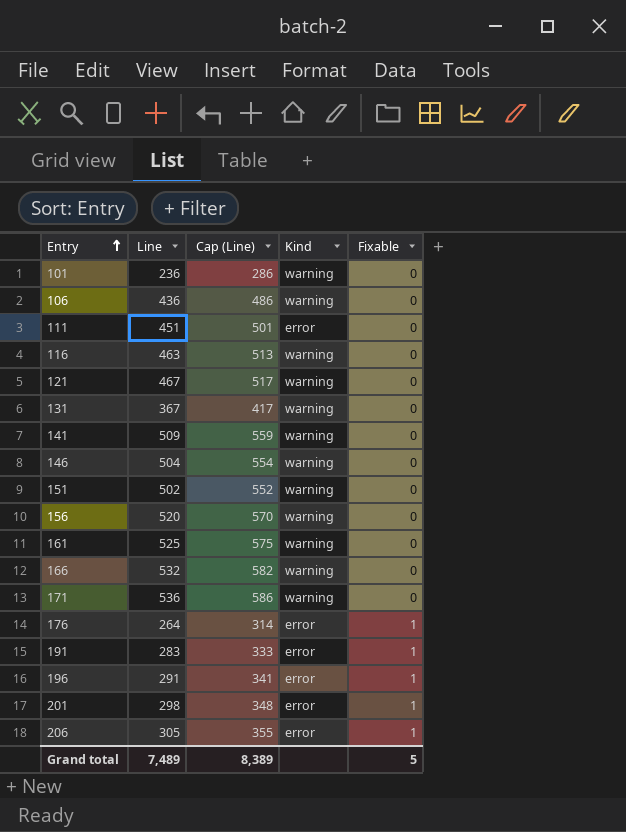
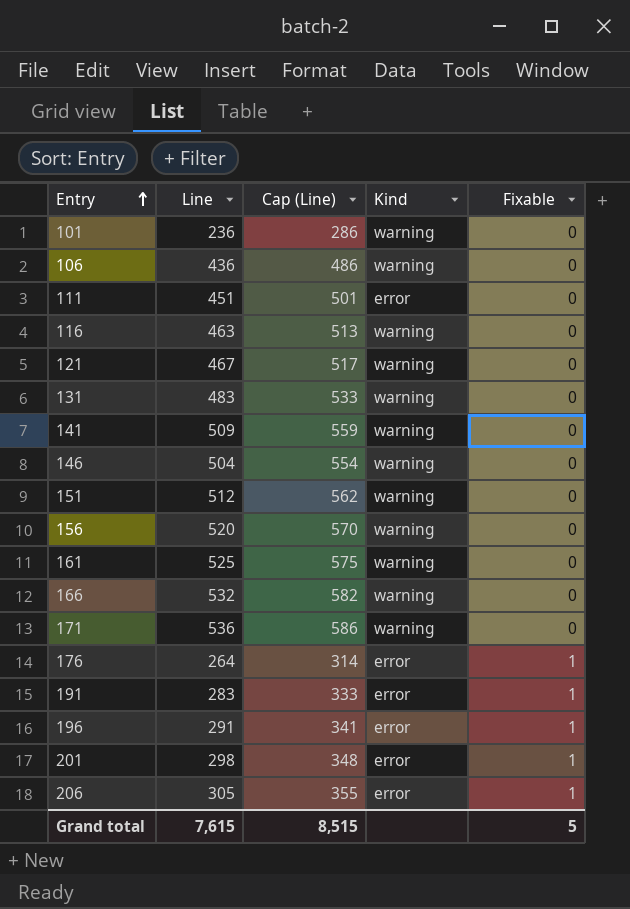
131 | Line: 367 -> 483
131 | Cap (Line): 417 -> 533
151 | Line: 502 -> 512
151 | Cap (Line): 552 -> 562
Grand total | Line: 7,489 -> 7,615
Grand total | Cap (Line): 8,389 -> 8,515

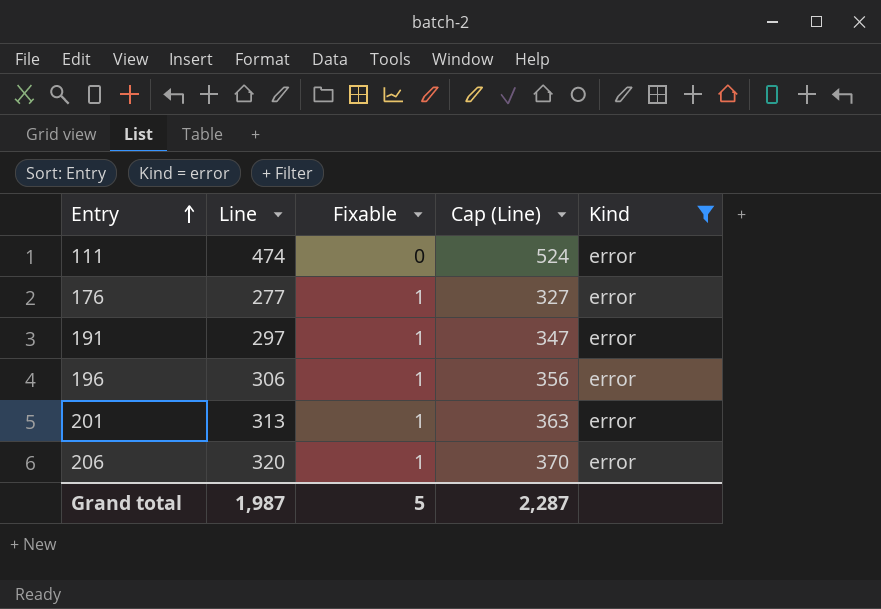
filter: none -> Kind = error
column Fixable | position: 5 -> 3
111 | Line: 451 -> 474
111 | Cap (Line): 501 -> 524
176 | Line: 264 -> 277
176 | Cap (Line): 314 -> 327
191 | Line: 283 -> 297
191 | Cap (Line): 333 -> 347
196 | Line: 291 -> 306
196 | Cap (Line): 341 -> 356
201 | Line: 298 -> 313
201 | Cap (Line): 348 -> 363
206 | Line: 305 -> 320
206 | Cap (Line): 355 -> 370
Grand total | Line: 7,615 -> 1,987
Grand total | Cap (Line): 8,515 -> 2,287

